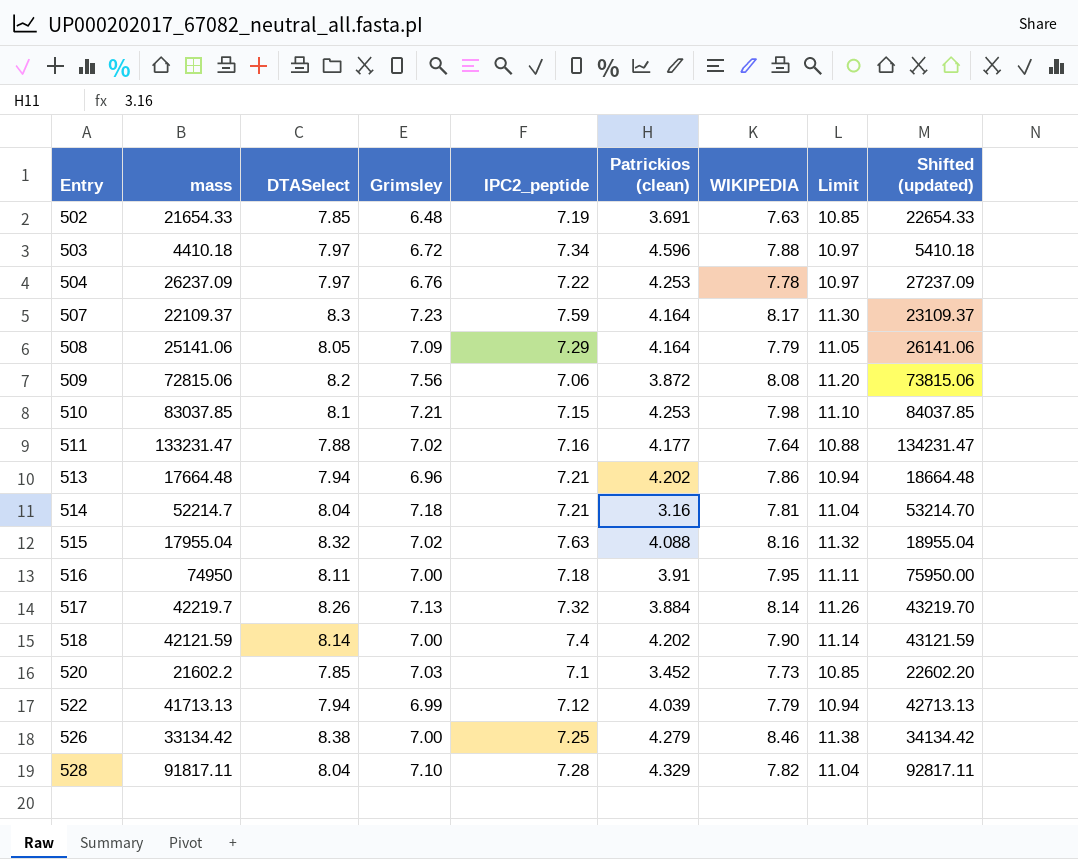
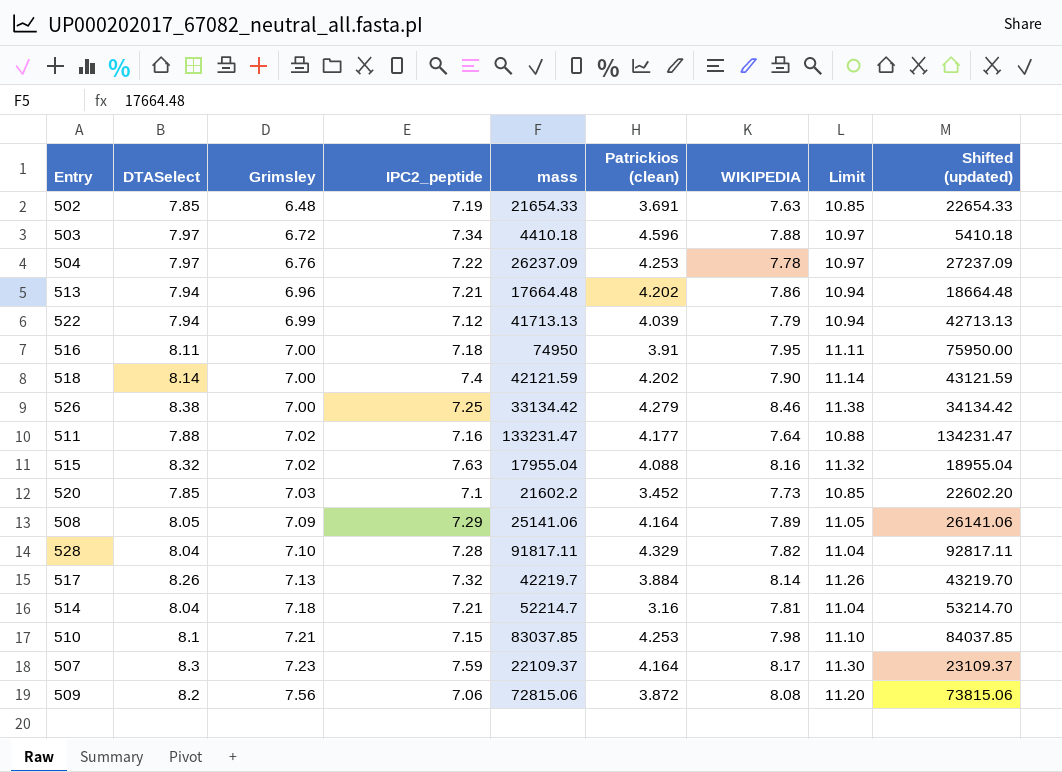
row order: Entry ascending -> Grimsley ascending
column mass | position: 2 -> 5
508 | WIKIPEDIA: 7.79 -> 7.89

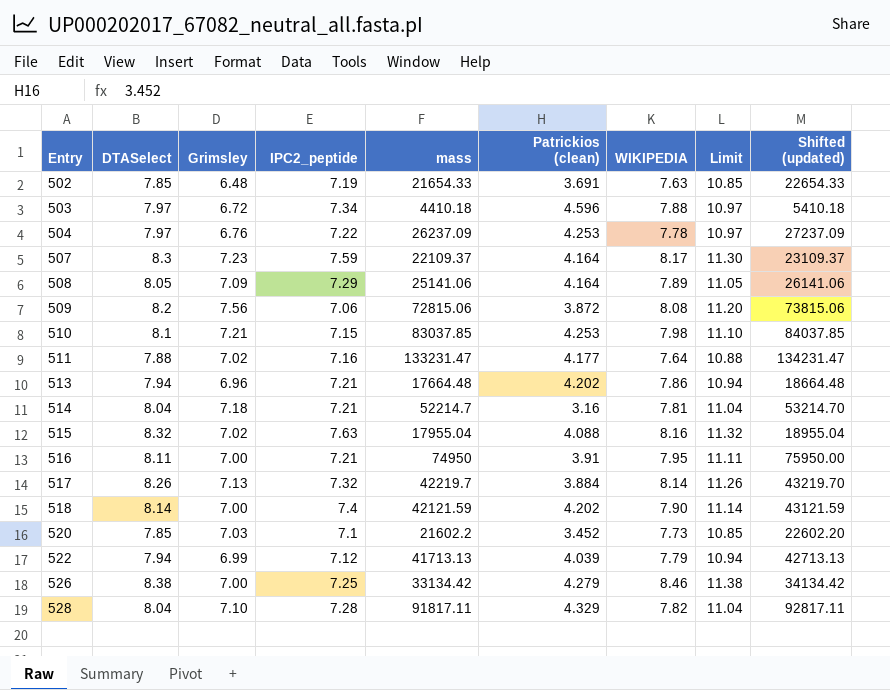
row order: Grimsley ascending -> Entry ascending
516 | IPC2_peptide: 7.18 -> 7.21

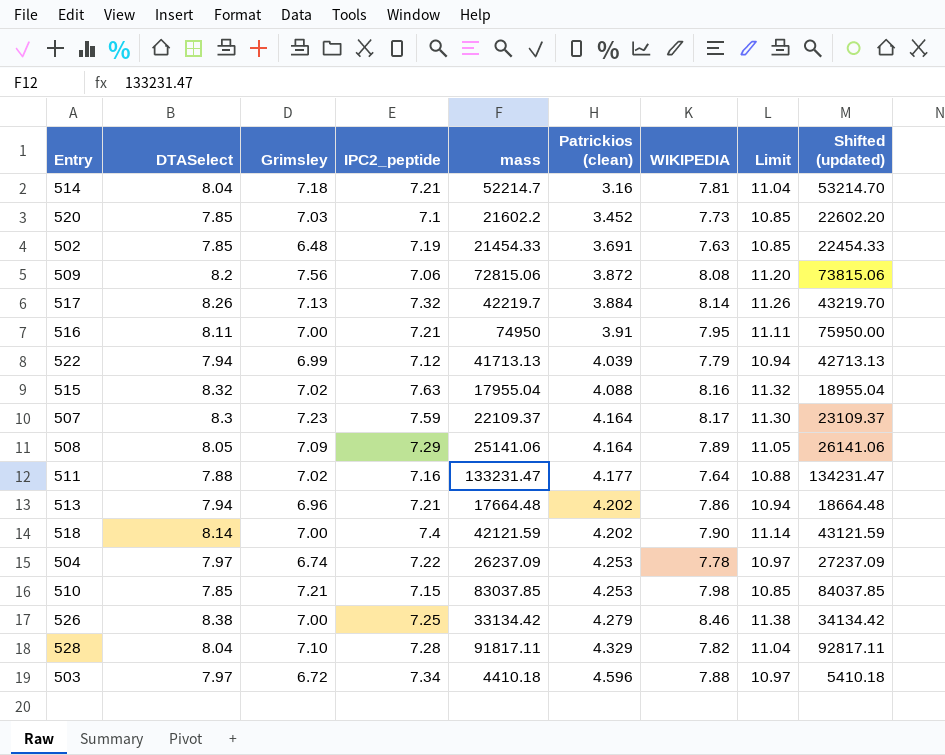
row order: Entry ascending -> Patrickios (clean) ascending
502 | mass: 21654.33 -> 21454.33
502 | Shifted (updated): 22654.33 -> 22454.33
504 | Grimsley: 6.76 -> 6.74
510 | DTASelect: 8.1 -> 7.85
510 | Limit: 11.10 -> 10.85

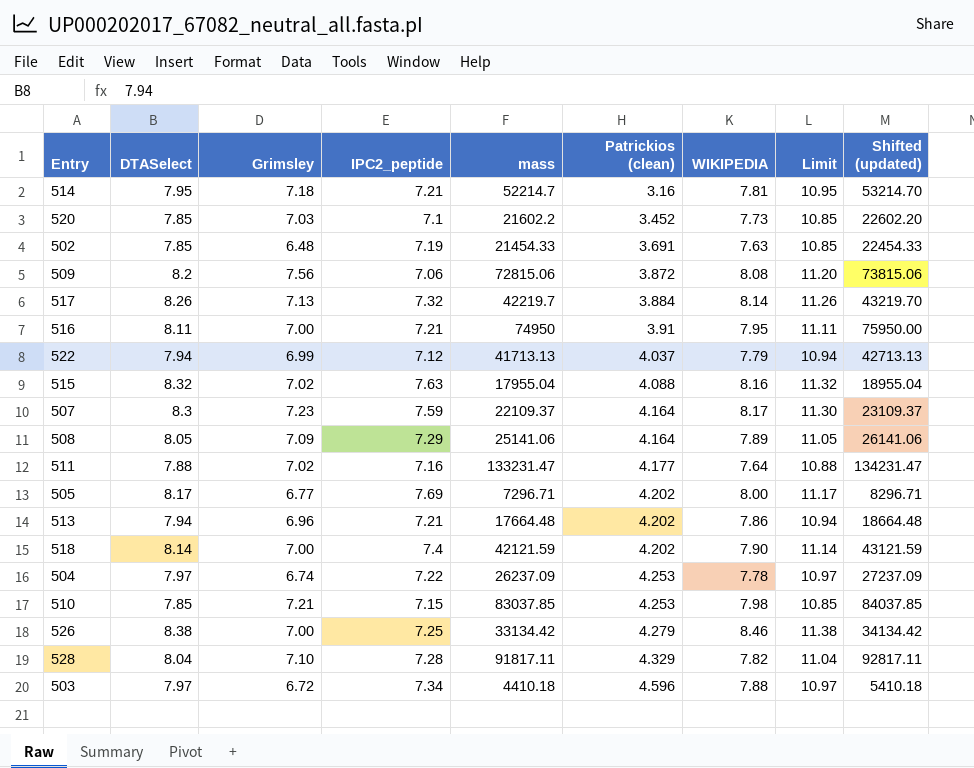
514 | DTASelect: 8.04 -> 7.95
514 | Limit: 11.04 -> 10.95
522 | Patrickios (clean): 4.039 -> 4.037
row 505: none -> 8.17 | 6.77 | 7.69 | 7296.71 | 4.202 | 8.00 | 11.17 | 8296.71

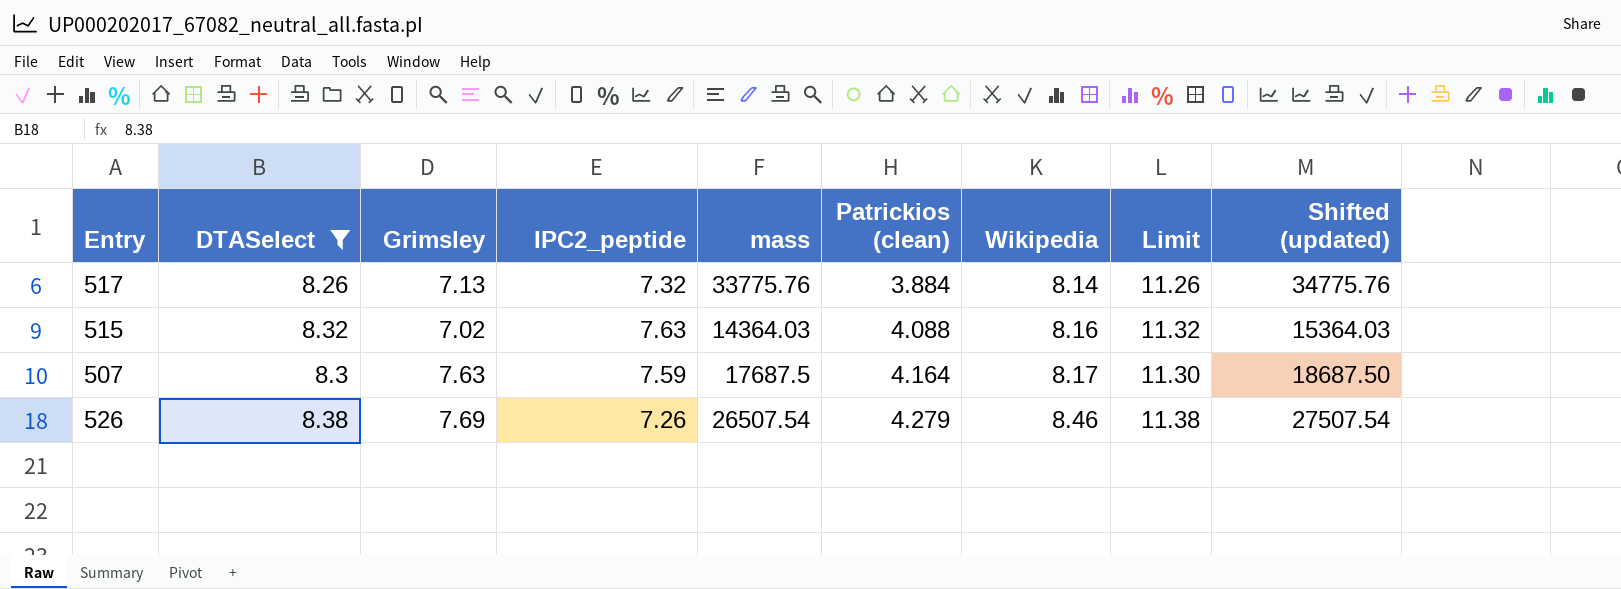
filter: none -> DTASelect >= 8.26
column name: WIKIPEDIA -> Wikipedia
517 | mass: 42219.7 -> 33775.76
517 | Shifted (updated): 43219.70 -> 34775.76
515 | mass: 17955.04 -> 14364.03
515 | Shifted (updated): 18955.04 -> 15364.03
507 | Grimsley: 7.23 -> 7.63
507 | mass: 22109.37 -> 17687.5
507 | Shifted (updated): 23109.37 -> 18687.50
526 | Grimsley: 7.00 -> 7.69
526 | IPC2_peptide: 7.25 -> 7.26
526 | mass: 33134.42 -> 26507.54
526 | Shifted (updated): 34134.42 -> 27507.54

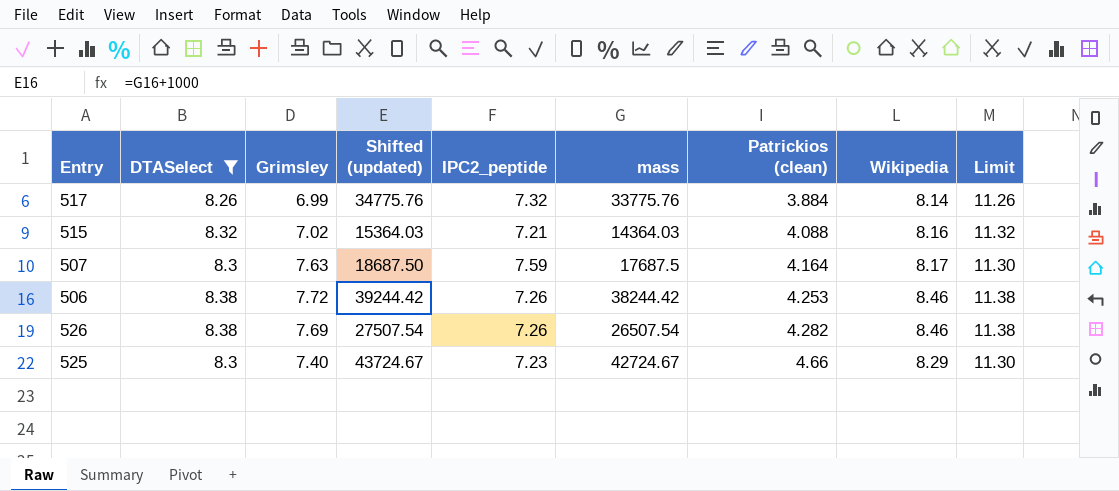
column Shifted (updated) | position: 9 -> 4
517 | Grimsley: 7.13 -> 6.99
515 | IPC2_peptide: 7.63 -> 7.21
row 506: none -> 8.38 | 7.72 | 39244.42 | 7.26 | 38244.42 | 4.253 | 8.46 | 11.38
526 | Patrickios (clean): 4.279 -> 4.282
row 525: none -> 8.3 | 7.40 | 43724.67 | 7.23 | 42724.67 | 4.66 | 8.29 | 11.30

